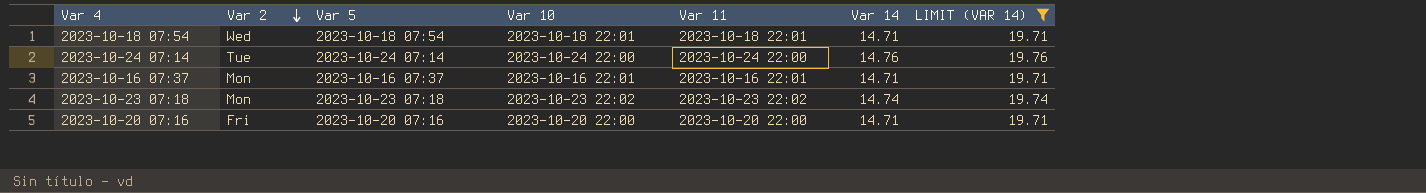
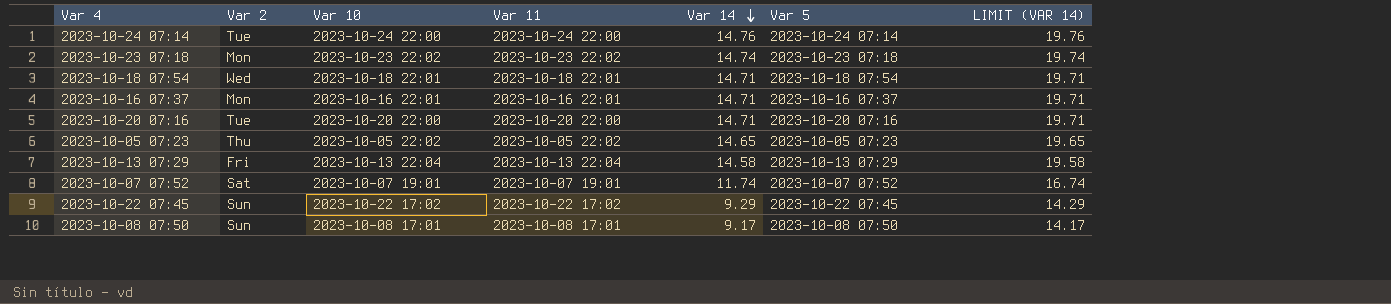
filter: LIMIT (VAR 14) >= 19.71 -> none
row order: Var 2 descending -> Var 14 descending
column Var 5 | position: 3 -> 6
2023-10-20 07:16 | Var 2: Fri -> Tue

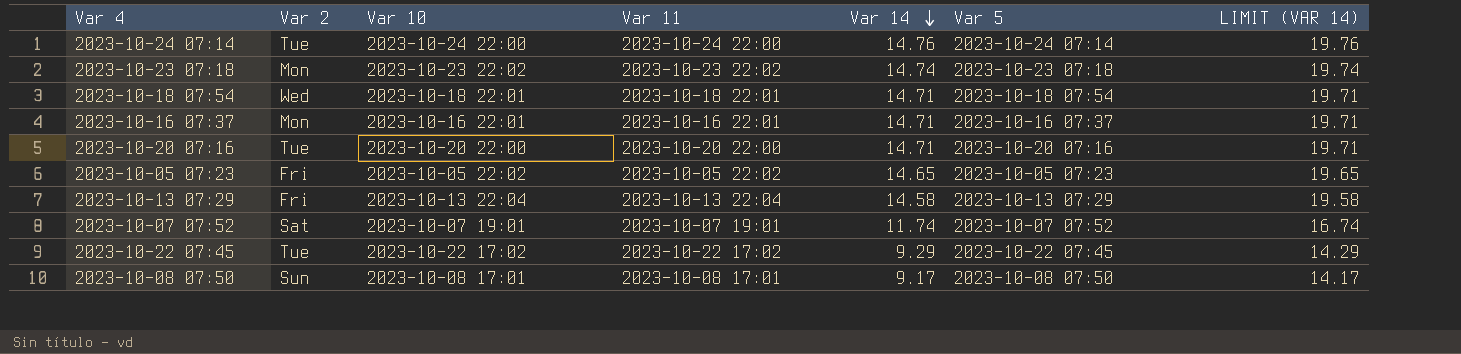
2023-10-05 07:23 | Var 2: Thu -> Fri
2023-10-22 07:45 | Var 2: Sun -> Tue

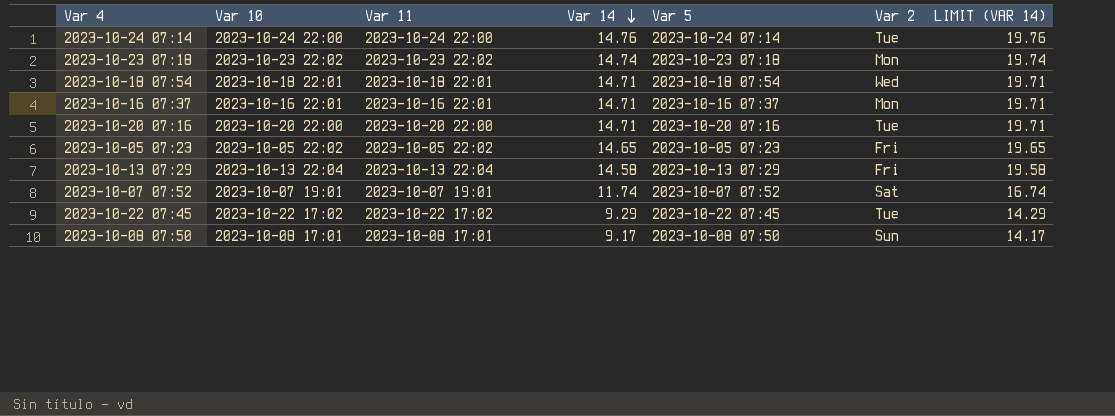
column Var 2 | position: 2 -> 6

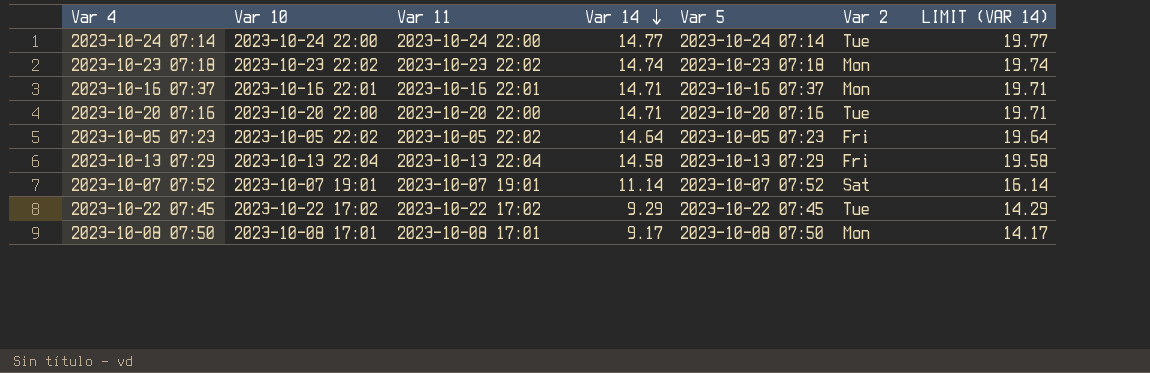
row 2023-10-18 07:54: 2023-10-18 22:01 | 2023-10-18 22:01 | 14.71 | 2023-10-18 07:54 | Wed | 19.71 -> none
2023-10-24 07:14 | Var 14: 14.76 -> 14.77
2023-10-24 07:14 | LIMIT (VAR 14): 19.76 -> 19.77
2023-10-05 07:23 | Var 14: 14.65 -> 14.64
2023-10-05 07:23 | LIMIT (VAR 14): 19.65 -> 19.64
2023-10-07 07:52 | Var 14: 11.74 -> 11.14
2023-10-07 07:52 | LIMIT (VAR 14): 16.74 -> 16.14
2023-10-08 07:50 | Var 2: Sun -> Mon

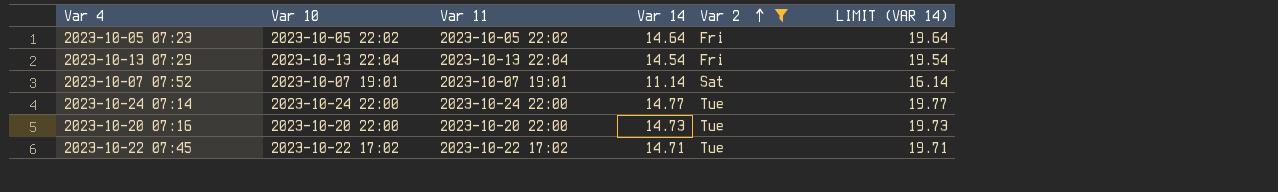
filter: none -> Var 2 != Mon
row order: Var 14 descending -> Var 2 ascending
column Var 5 | position: 5 -> none
2023-10-13 07:29 | Var 14: 14.58 -> 14.54
2023-10-13 07:29 | LIMIT (VAR 14): 19.58 -> 19.54
2023-10-20 07:16 | Var 14: 14.71 -> 14.73
2023-10-20 07:16 | LIMIT (VAR 14): 19.71 -> 19.73
2023-10-22 07:45 | Var 14: 9.29 -> 14.71
2023-10-22 07:45 | LIMIT (VAR 14): 14.29 -> 19.71

